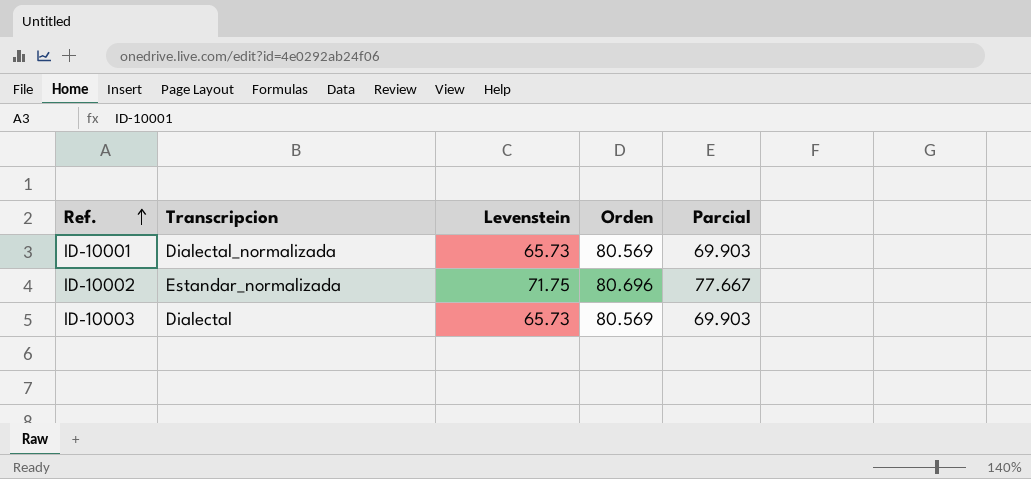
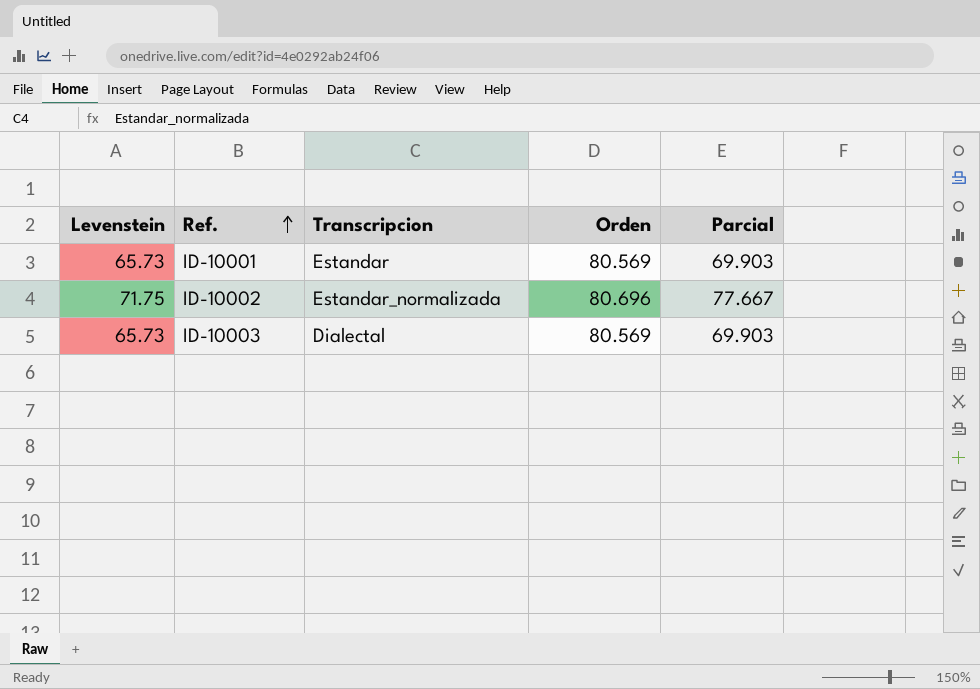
column Levenstein | position: 3 -> 1
ID-10001 | Transcripcion: Dialectal_normalizada -> Estandar

